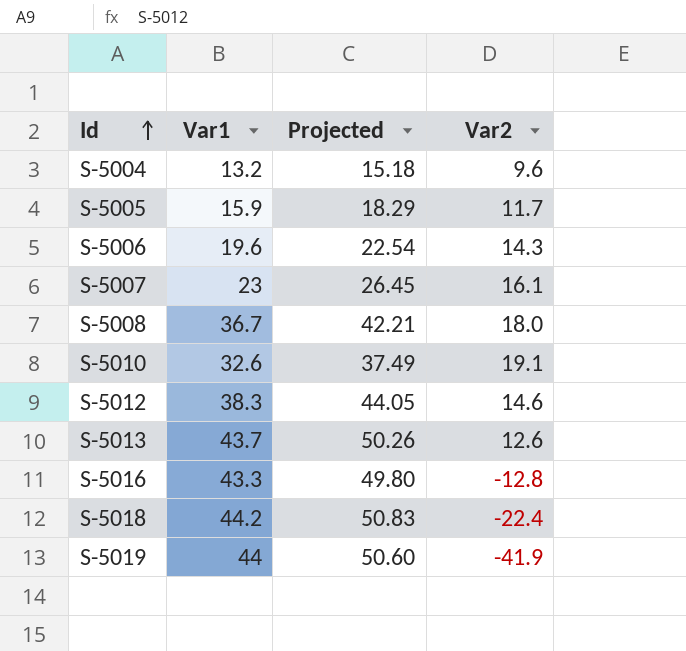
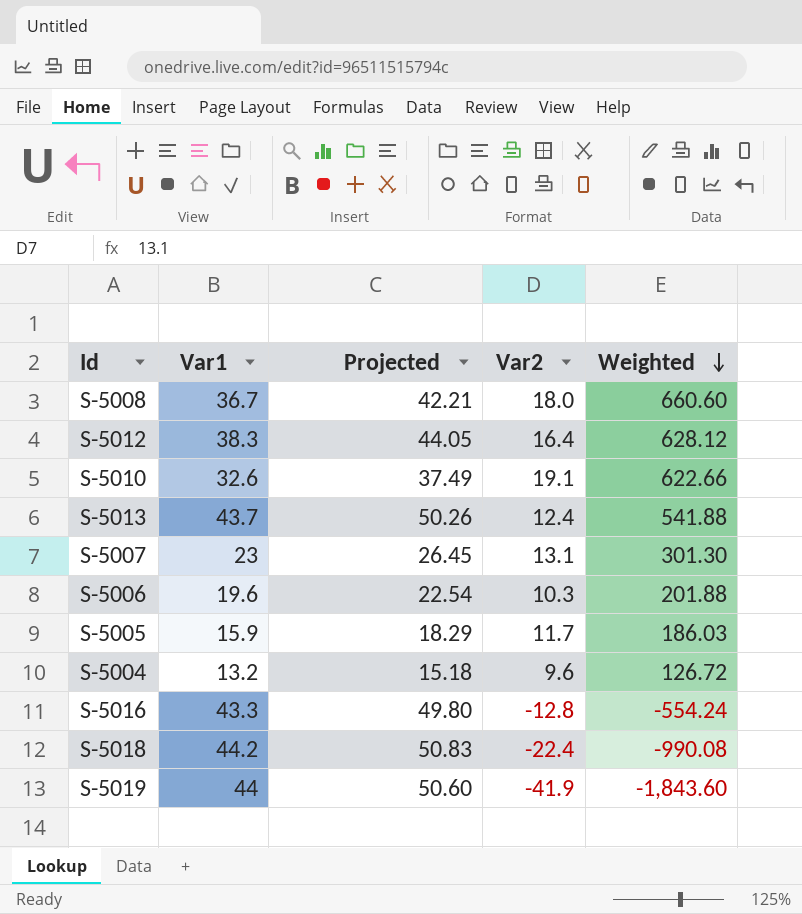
row order: Id ascending -> Weighted descending
column Weighted | formula: none -> [Var1] * [Var2]
S-5012 | Var2: 14.6 -> 16.4
S-5013 | Var2: 12.6 -> 12.4
S-5007 | Var2: 16.1 -> 13.1
S-5006 | Var2: 14.3 -> 10.3

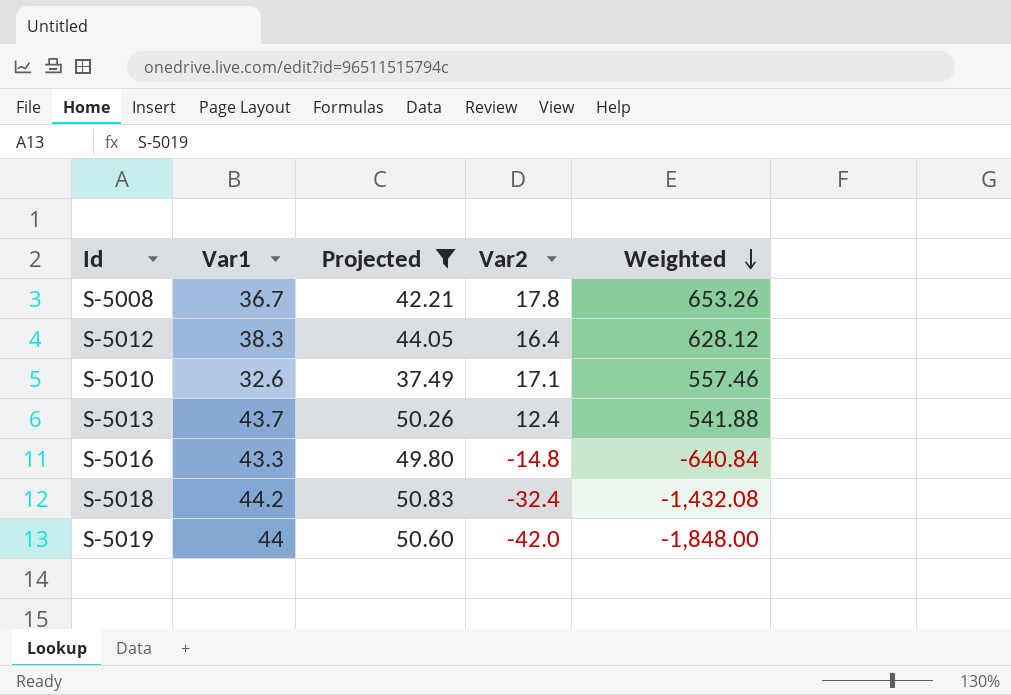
filter: none -> Projected >= 37.49
S-5008 | Var2: 18.0 -> 17.8
S-5008 | Weighted: 660.60 -> 653.26
S-5010 | Var2: 19.1 -> 17.1
S-5010 | Weighted: 622.66 -> 557.46
S-5016 | Var2: -12.8 -> -14.8
S-5016 | Weighted: -554.24 -> -640.84
S-5018 | Var2: -22.4 -> -32.4
S-5018 | Weighted: -990.08 -> -1,432.08
S-5019 | Var2: -41.9 -> -42.0
S-5019 | Weighted: -1,843.60 -> -1,848.00

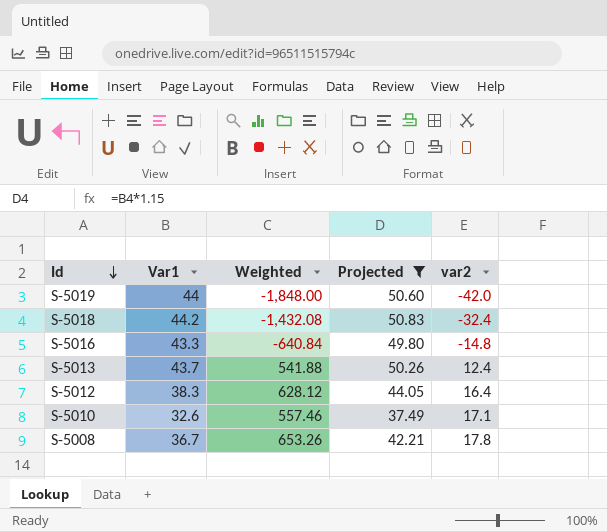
row order: Weighted descending -> Id descending
column Weighted | position: 5 -> 3
column name: Var2 -> var2

